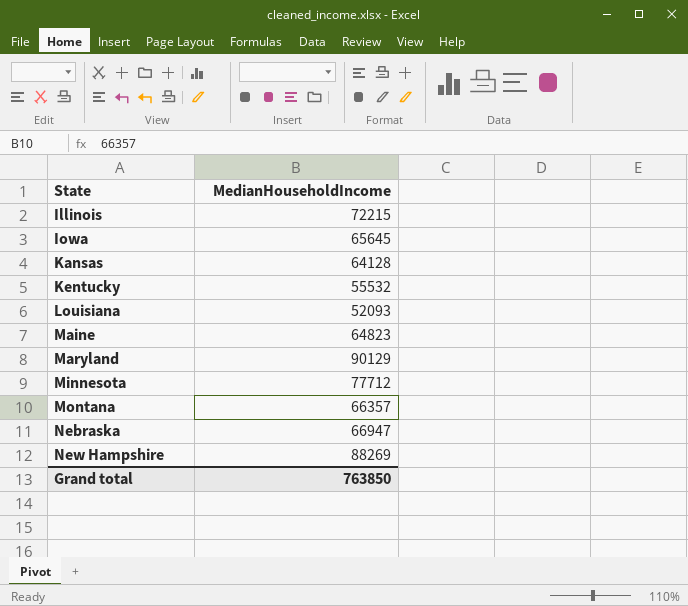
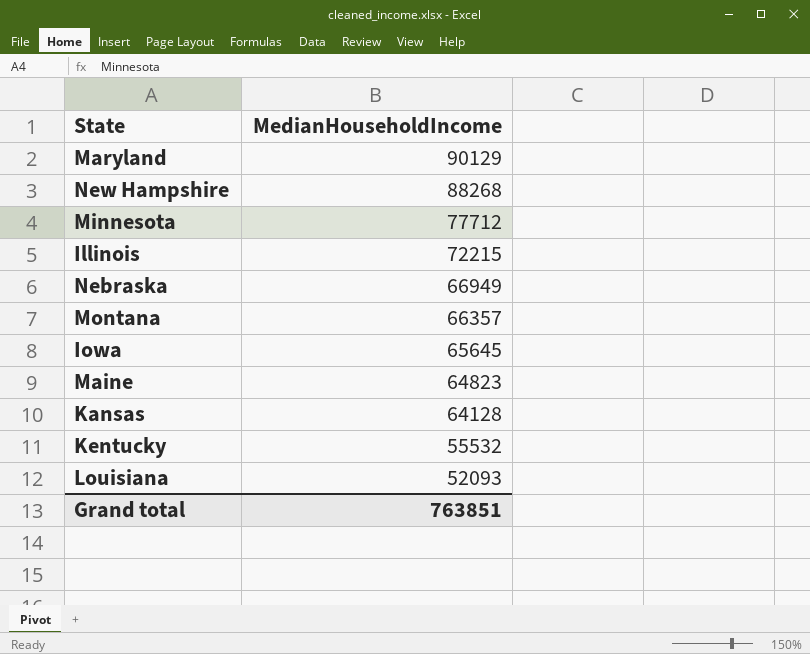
row order: State ascending -> MedianHouseholdIncome descending
New Hampshire | MedianHouseholdIncome: 88269 -> 88268
Nebraska | MedianHouseholdIncome: 66947 -> 66949
Grand total | MedianHouseholdIncome: 763850 -> 763851

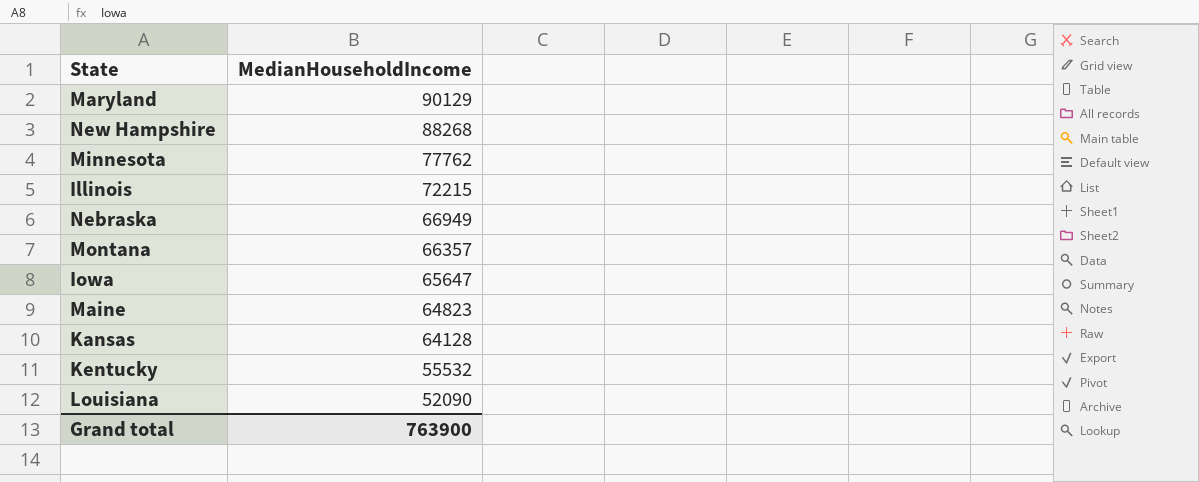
Minnesota | MedianHouseholdIncome: 77712 -> 77762
Iowa | MedianHouseholdIncome: 65645 -> 65647
Louisiana | MedianHouseholdIncome: 52093 -> 52090
Grand total | MedianHouseholdIncome: 763851 -> 763900

